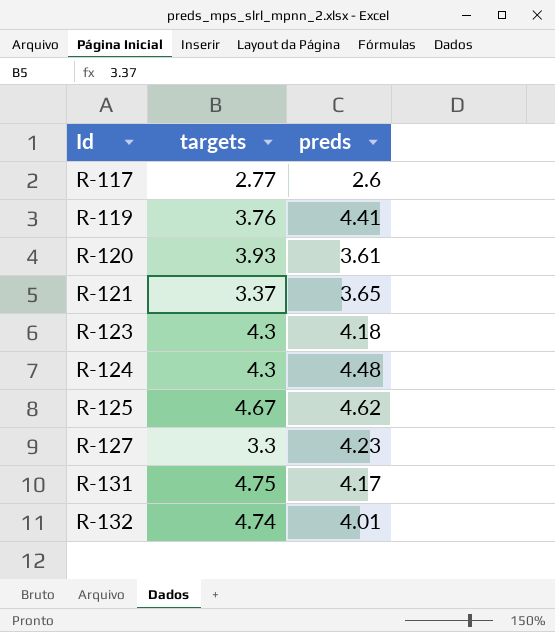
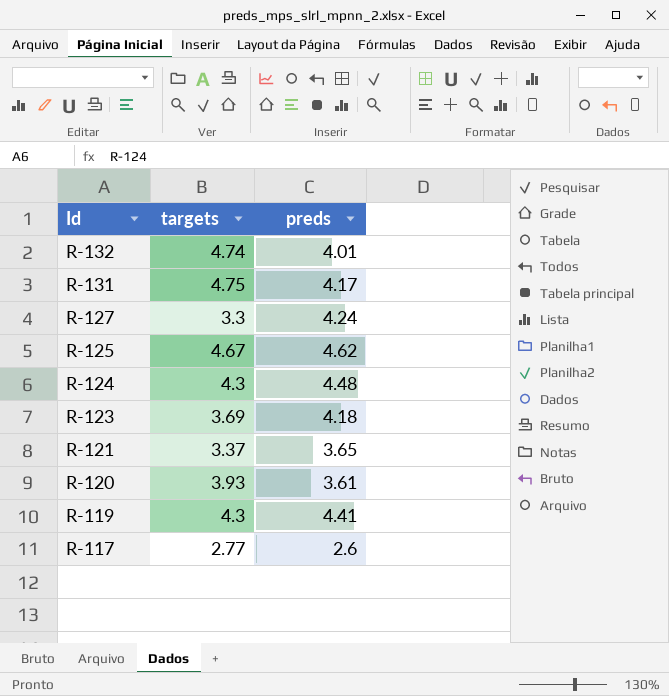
row order: Id ascending -> Id descending
R-127 | preds: 4.23 -> 4.24
R-123 | targets: 4.3 -> 3.69
R-119 | targets: 3.76 -> 4.3

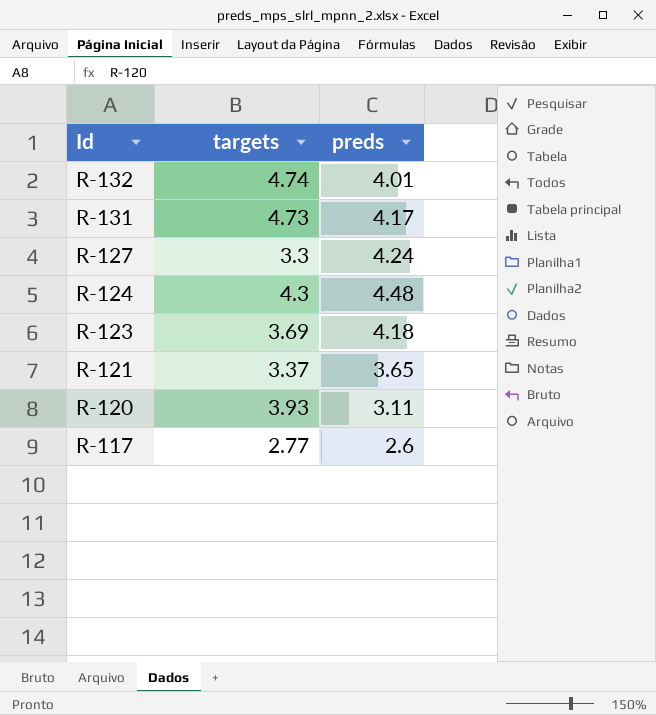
row R-125: 4.67 | 4.62 -> none
row R-119: 4.3 | 4.41 -> none
R-131 | targets: 4.75 -> 4.73
R-120 | preds: 3.61 -> 3.11

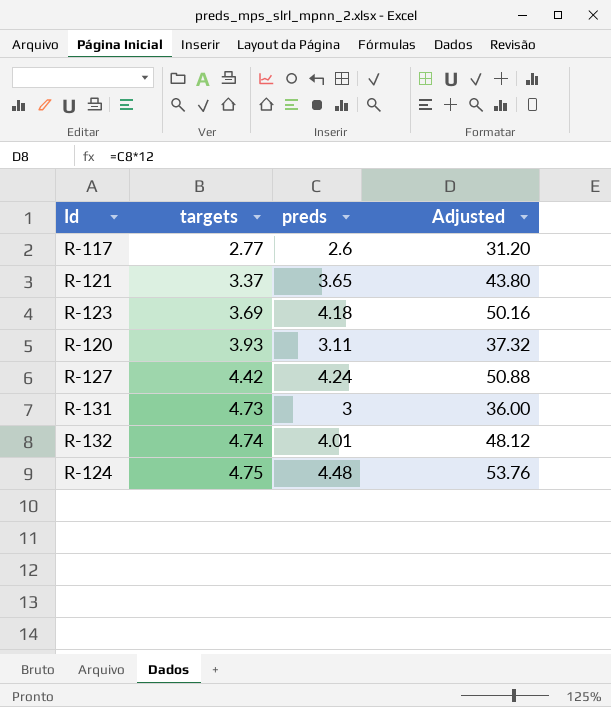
row order: Id descending -> targets ascending
column Adjusted | formula: none -> [preds] * 12
R-127 | targets: 3.3 -> 4.42
R-131 | preds: 4.17 -> 3
R-124 | targets: 4.3 -> 4.75

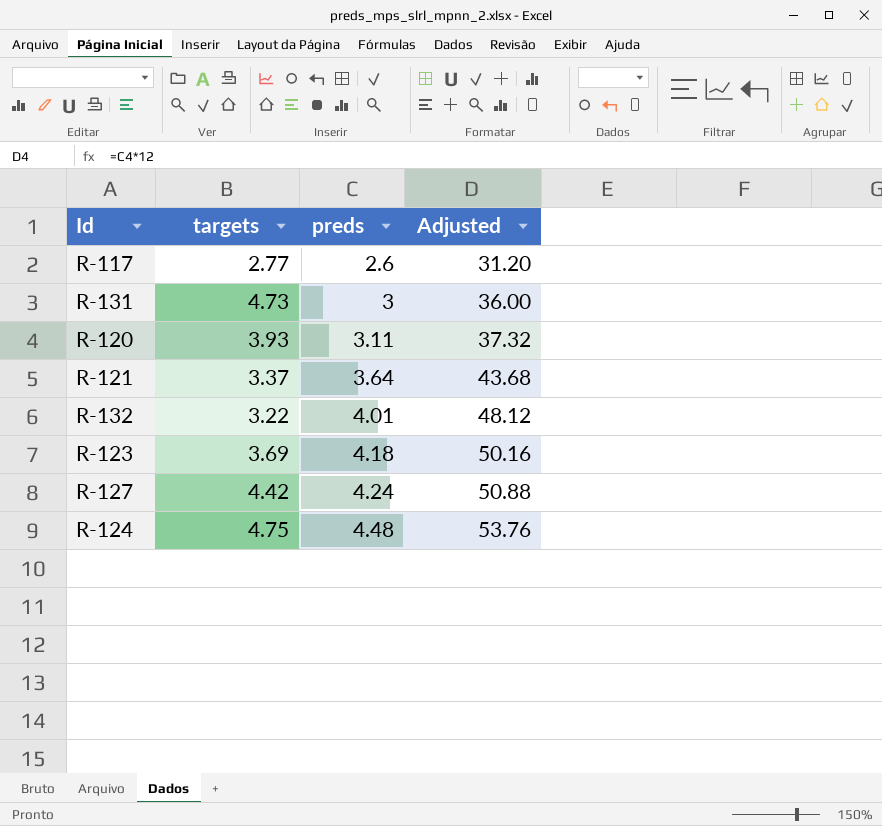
row order: targets ascending -> preds ascending
R-121 | preds: 3.65 -> 3.64
R-121 | Adjusted: 43.80 -> 43.68
R-132 | targets: 4.74 -> 3.22

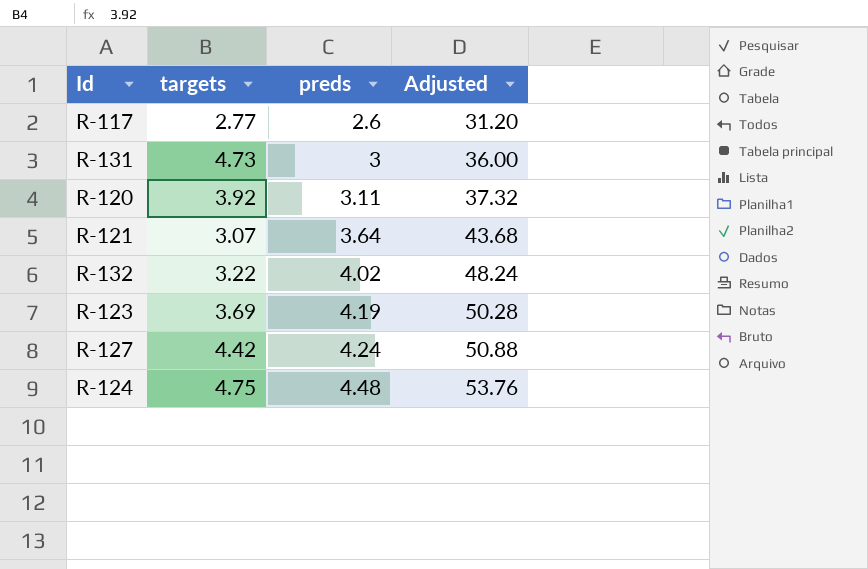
R-120 | targets: 3.93 -> 3.92
R-121 | targets: 3.37 -> 3.07
R-132 | preds: 4.01 -> 4.02
R-132 | Adjusted: 48.12 -> 48.24
R-123 | preds: 4.18 -> 4.19
R-123 | Adjusted: 50.16 -> 50.28

